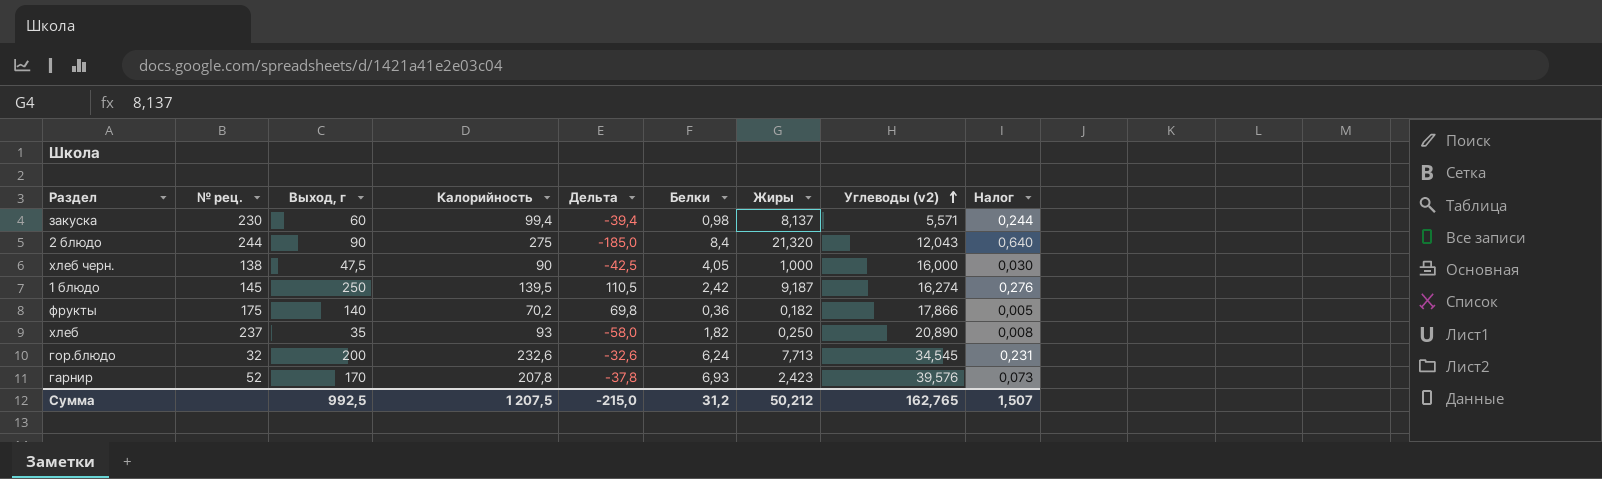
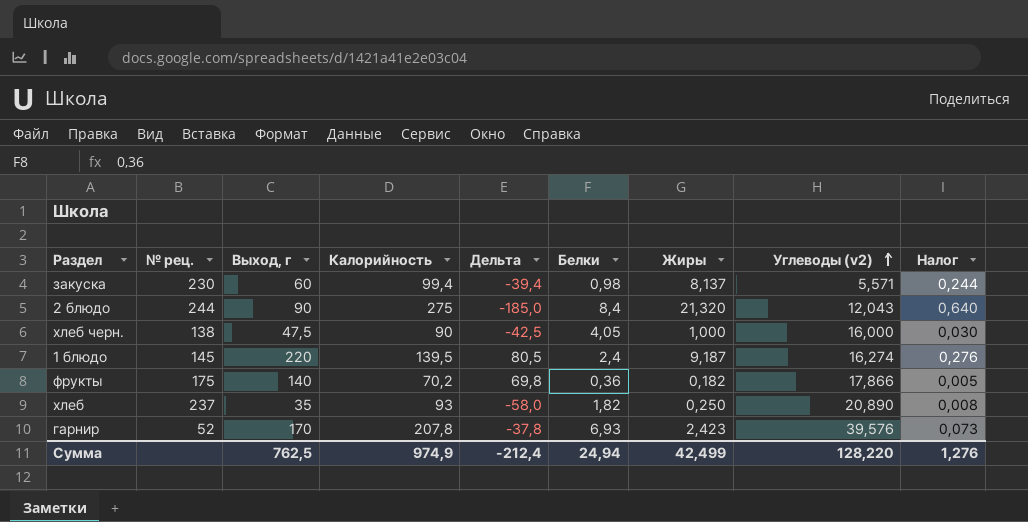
row гор.блюдо: 32 | 200 | 232,6 | -32,6 | 6,24 | 7,713 | 34,545 | 0,231 -> none
1 блюдо | Выход, г: 250 -> 220
1 блюдо | Дельта: 110,5 -> 80,5
1 блюдо | Белки: 2,42 -> 2,4
Сумма | Выход, г: 992,5 -> 762,5
Сумма | Калорийность: 1 207,5 -> 974,9
Сумма | Дельта: -215,0 -> -212,4
Сумма | Белки: 31,2 -> 24,94
Сумма | Жиры: 50,212 -> 42,499
Сумма | Углеводы (v2): 162,765 -> 128,220
Сумма | Налог: 1,507 -> 1,276

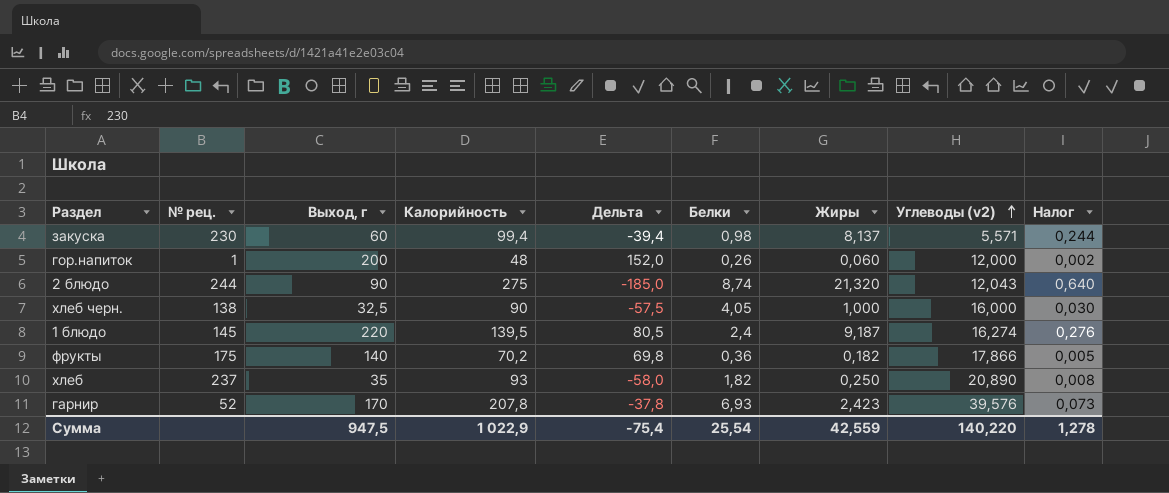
row гор.напиток: none -> 1 | 200 | 48 | 152,0 | 0,26 | 0,060 | 12,000 | 0,002
2 блюдо | Белки: 8,4 -> 8,74
хлеб черн. | Выход, г: 47,5 -> 32,5
хлеб черн. | Дельта: -42,5 -> -57,5
Сумма | Выход, г: 762,5 -> 947,5
Сумма | Калорийность: 974,9 -> 1 022,9
Сумма | Дельта: -212,4 -> -75,4
Сумма | Белки: 24,94 -> 25,54
Сумма | Жиры: 42,499 -> 42,559
Сумма | Углеводы (v2): 128,220 -> 140,220
Сумма | Налог: 1,276 -> 1,278

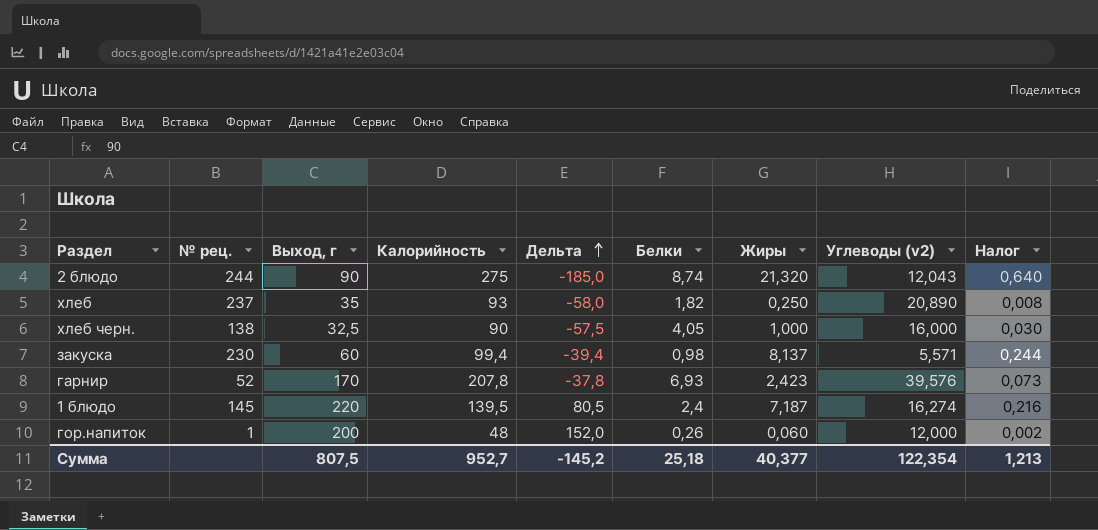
row order: Углеводы (v2) ascending -> Дельта ascending
row фрукты: 175 | 140 | 70,2 | 69,8 | 0,36 | 0,182 | 17,866 | 0,005 -> none
1 блюдо | Жиры: 9,187 -> 7,187
1 блюдо | Налог: 0,276 -> 0,216
Сумма | Выход, г: 947,5 -> 807,5
Сумма | Калорийность: 1 022,9 -> 952,7
Сумма | Дельта: -75,4 -> -145,2
Сумма | Белки: 25,54 -> 25,18
Сумма | Жиры: 42,559 -> 40,377
Сумма | Углеводы (v2): 140,220 -> 122,354
Сумма | Налог: 1,278 -> 1,213

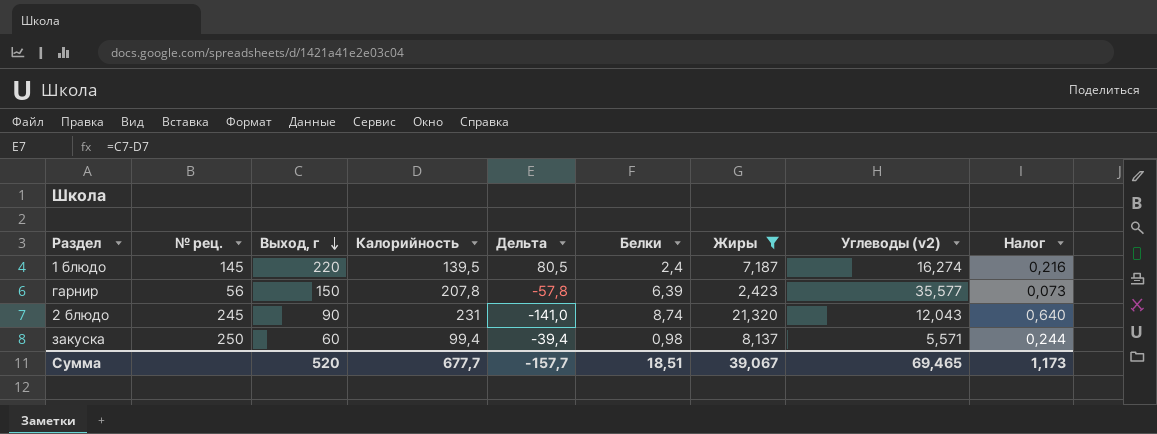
filter: none -> Жиры >= 2,423
row order: Дельта ascending -> Выход, г descending
гарнир | № рец.: 52 -> 56
гарнир | Выход, г: 170 -> 150
гарнир | Дельта: -37,8 -> -57,8
гарнир | Белки: 6,93 -> 6,39
гарнир | Углеводы (v2): 39,576 -> 35,577
2 блюдо | № рец.: 244 -> 245
2 блюдо | Калорийность: 275 -> 231
2 блюдо | Дельта: -185,0 -> -141,0
закуска | № рец.: 230 -> 250
Сумма | Выход, г: 807,5 -> 520
Сумма | Калорийность: 952,7 -> 677,7
Сумма | Дельта: -145,2 -> -157,7
Сумма | Белки: 25,18 -> 18,51
Сумма | Жиры: 40,377 -> 39,067
Сумма | Углеводы (v2): 122,354 -> 69,465
Сумма | Налог: 1,213 -> 1,173

